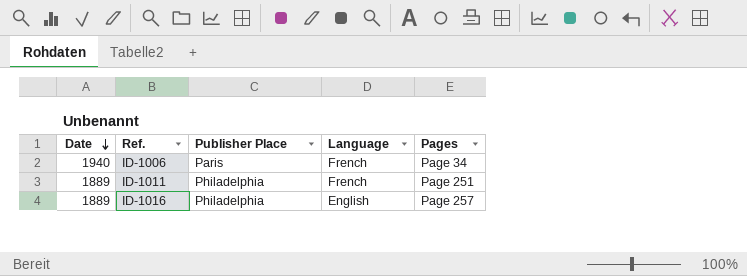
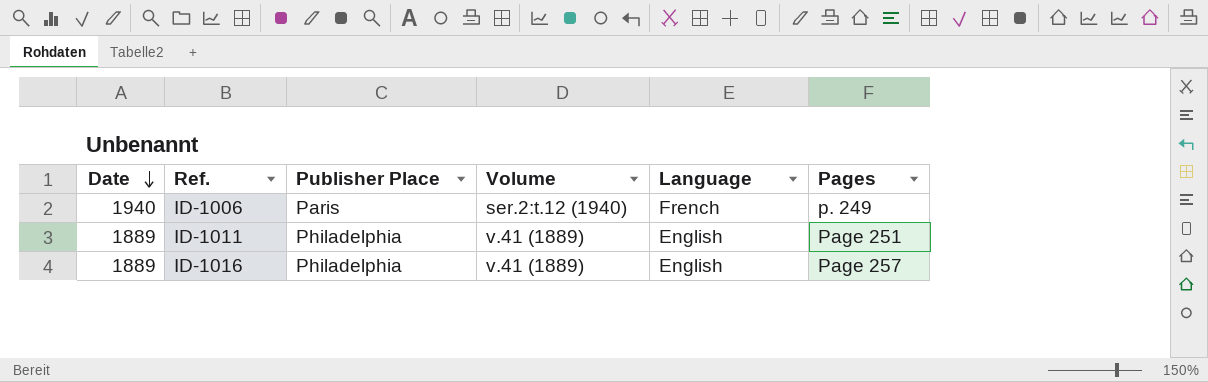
column Volume | position: none -> 4
ID-1006 | Pages: Page 34 -> p. 249
ID-1011 | Language: French -> English

